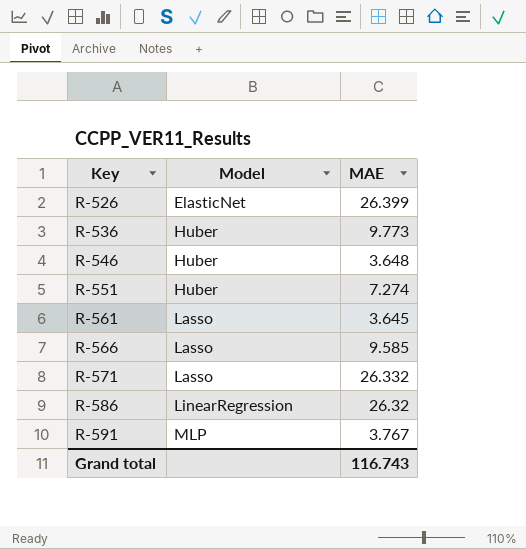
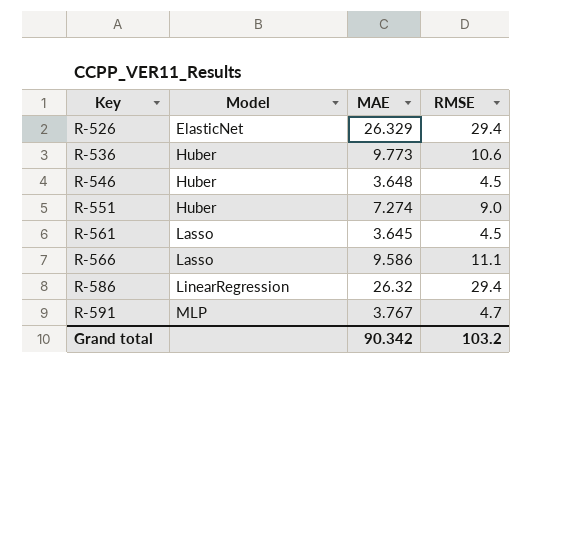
column RMSE | position: none -> 4
row R-571: Lasso | 26.332 -> none
R-526 | MAE: 26.399 -> 26.329
R-566 | MAE: 9.585 -> 9.586
Grand total | MAE: 116.743 -> 90.342

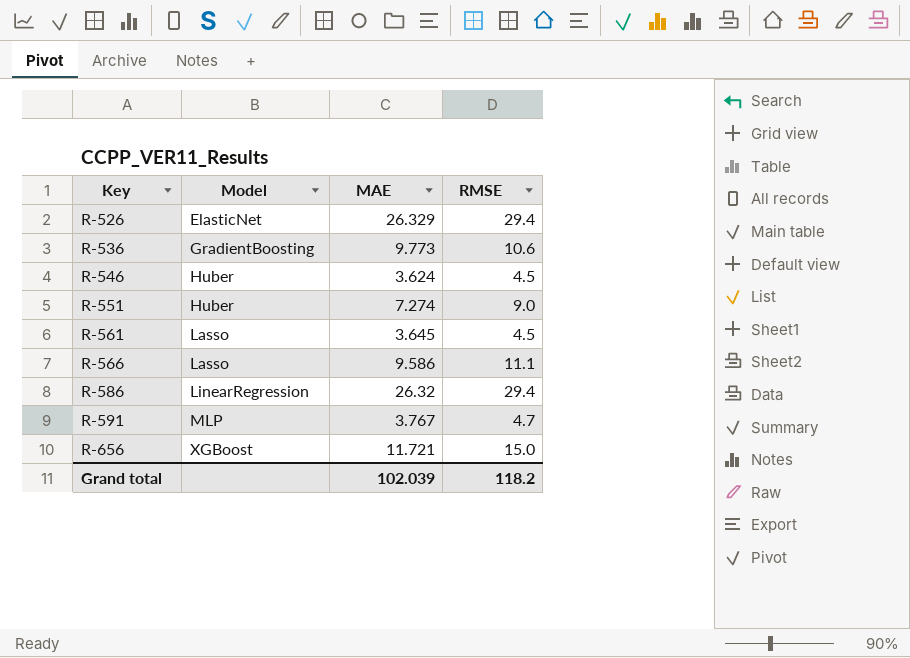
R-536 | Model: Huber -> GradientBoosting
R-546 | MAE: 3.648 -> 3.624
row R-656: none -> XGBoost | 11.721 | 15.0
Grand total | MAE: 90.342 -> 102.039
Grand total | RMSE: 103.2 -> 118.2

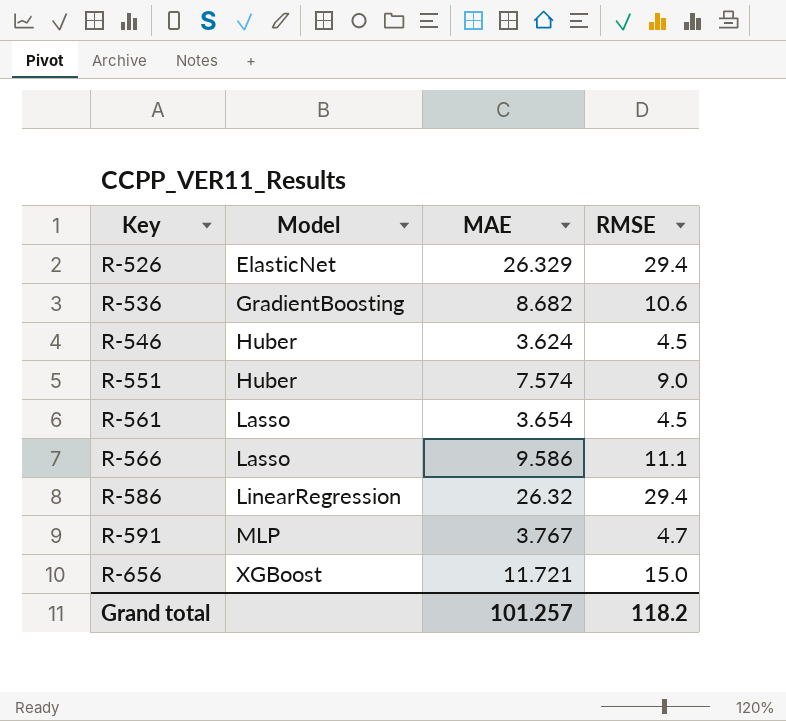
R-536 | MAE: 9.773 -> 8.682
R-551 | MAE: 7.274 -> 7.574
R-561 | MAE: 3.645 -> 3.654
Grand total | MAE: 102.039 -> 101.257

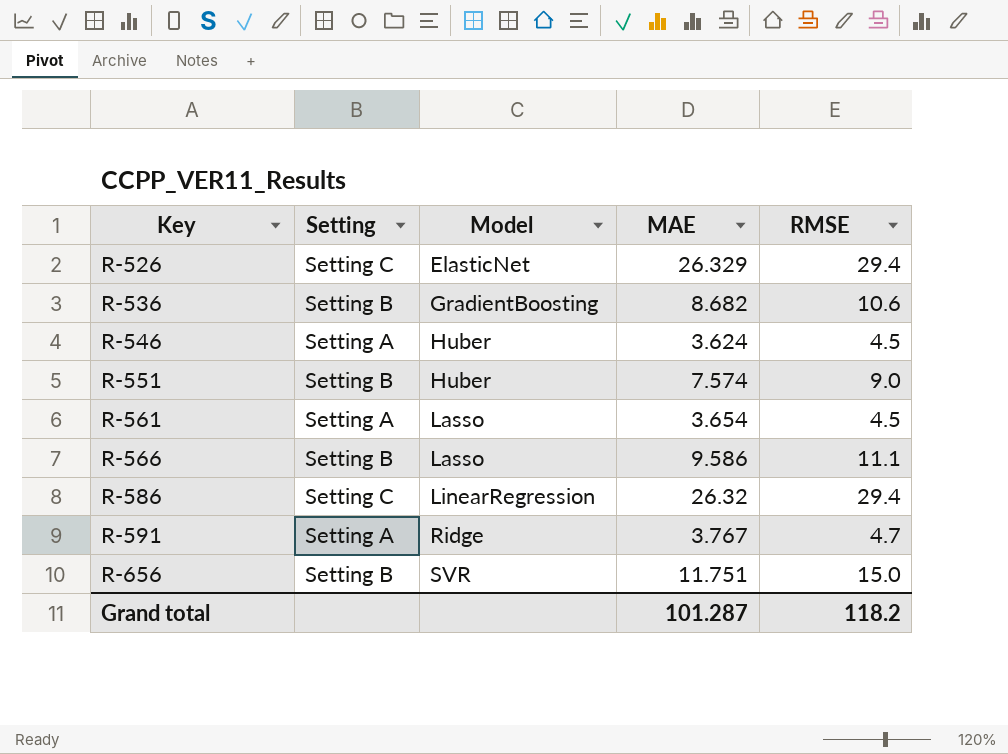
column Setting | position: none -> 2
R-591 | Model: MLP -> Ridge
R-656 | Model: XGBoost -> SVR
R-656 | MAE: 11.721 -> 11.751
Grand total | MAE: 101.257 -> 101.287

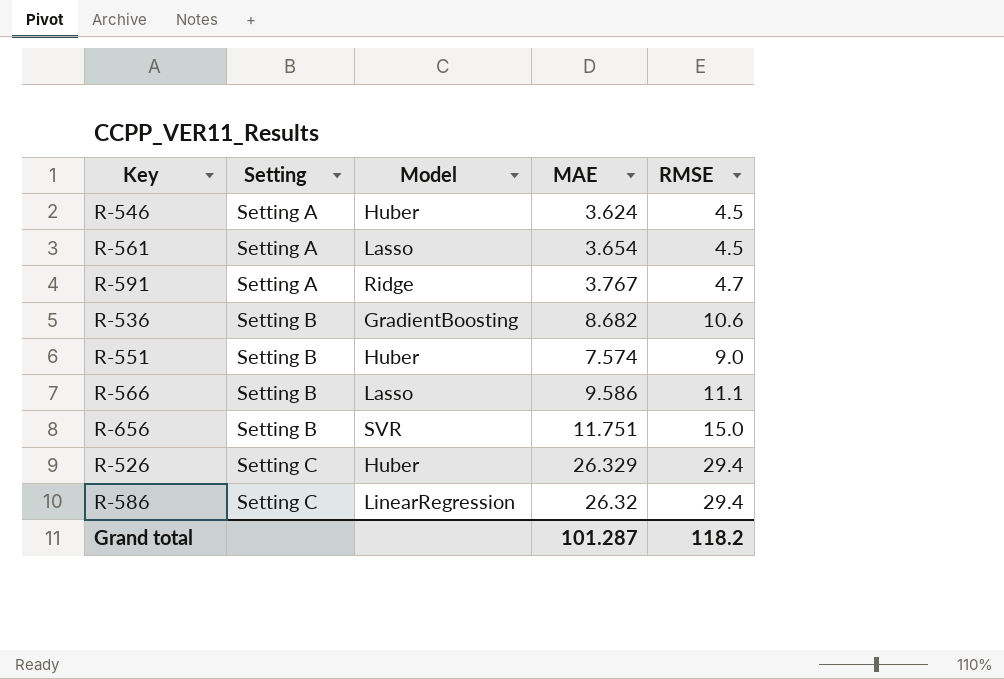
row order: Key ascending -> Setting ascending
R-526 | Model: ElasticNet -> Huber

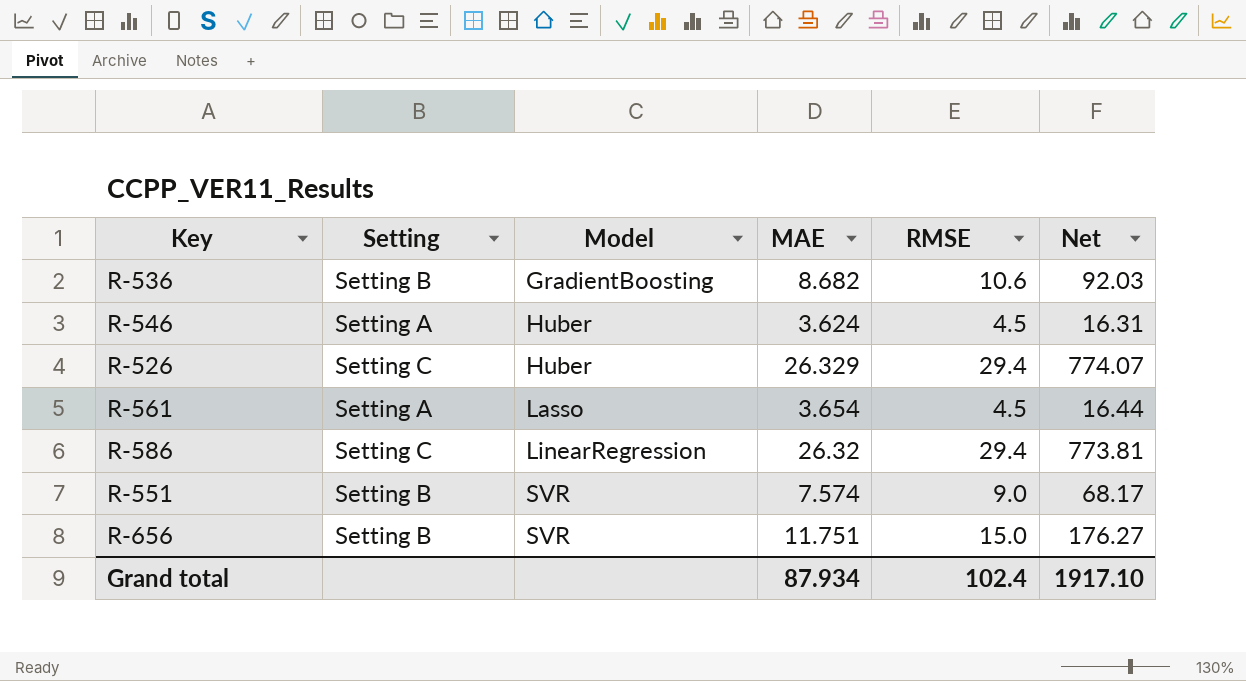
row order: Setting ascending -> Model ascending
column Net | formula: none -> [MAE] * [RMSE]
row R-591: Setting A | Ridge | 3.767 | 4.7 -> none
row R-566: Setting B | Lasso | 9.586 | 11.1 -> none
R-551 | Model: Huber -> SVR
Grand total | MAE: 101.287 -> 87.934
Grand total | RMSE: 118.2 -> 102.4

